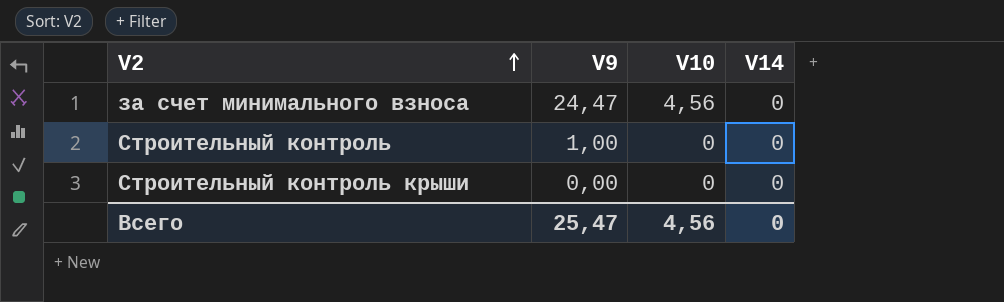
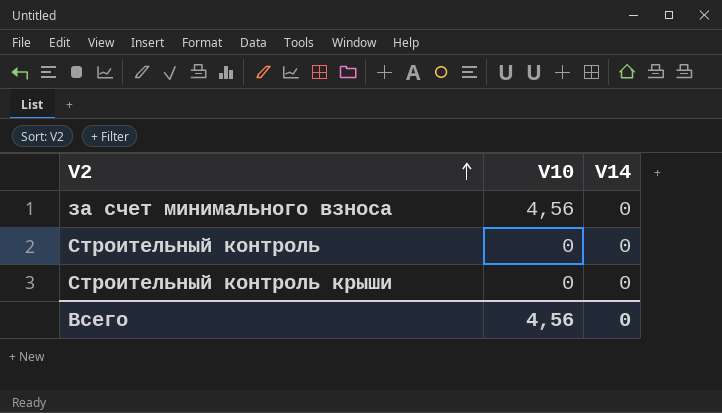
column V9 | position: 2 -> none

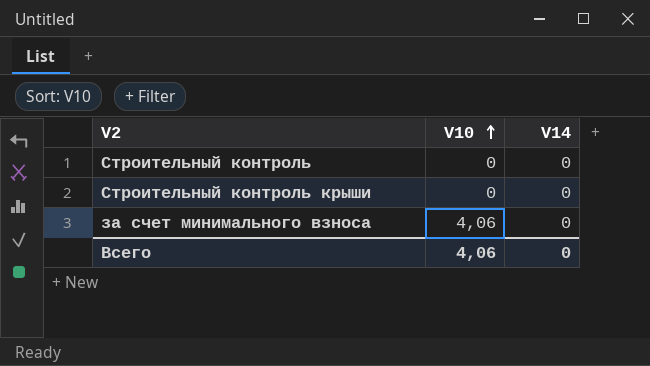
row order: V2 ascending -> V10 ascending
за счет минимального взноса | V10: 4,56 -> 4,06
Всего | V10: 4,56 -> 4,06

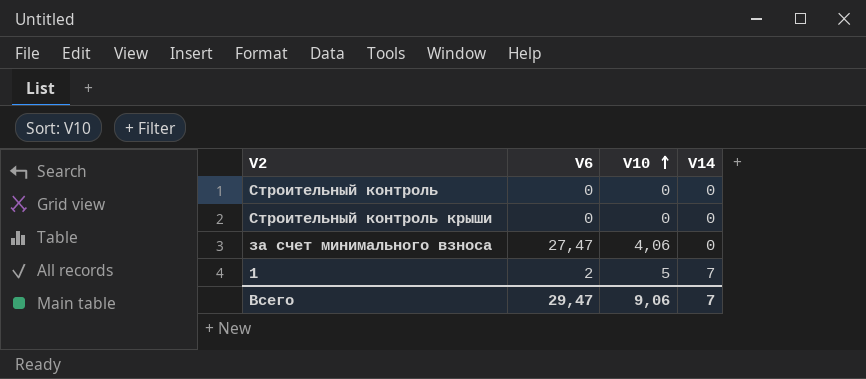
column V6 | position: none -> 2
row 1: none -> 2 | 5 | 7
Всего | V10: 4,06 -> 9,06
Всего | V14: 0 -> 7

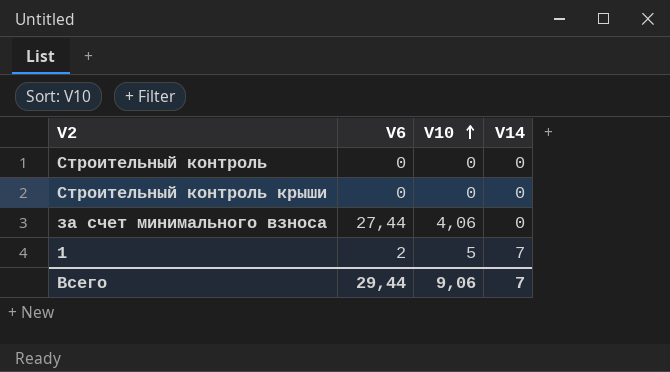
за счет минимального взноса | V6: 27,47 -> 27,44
Всего | V6: 29,47 -> 29,44

